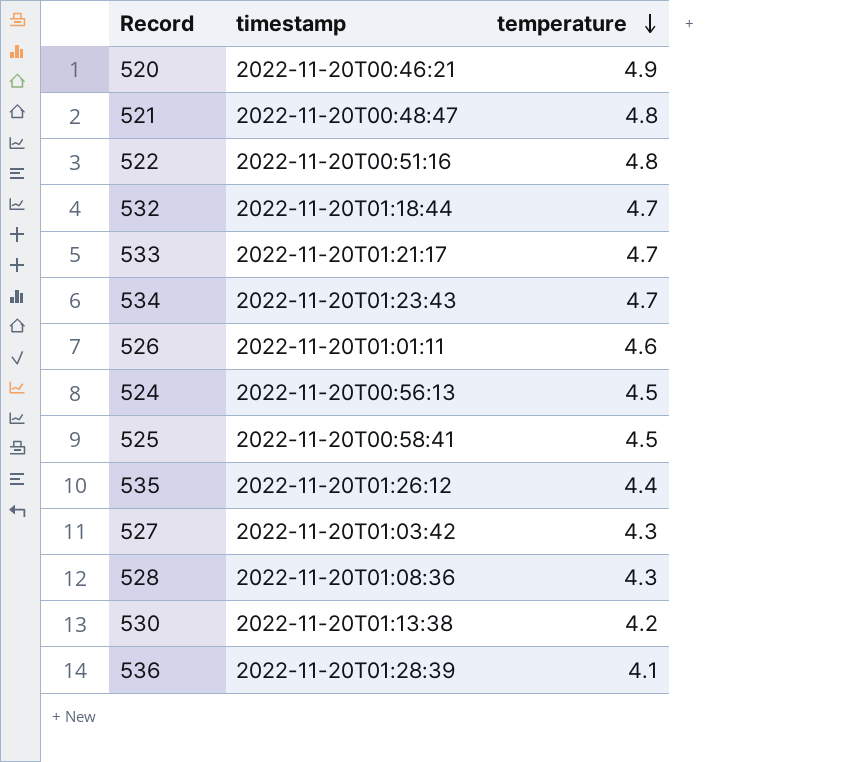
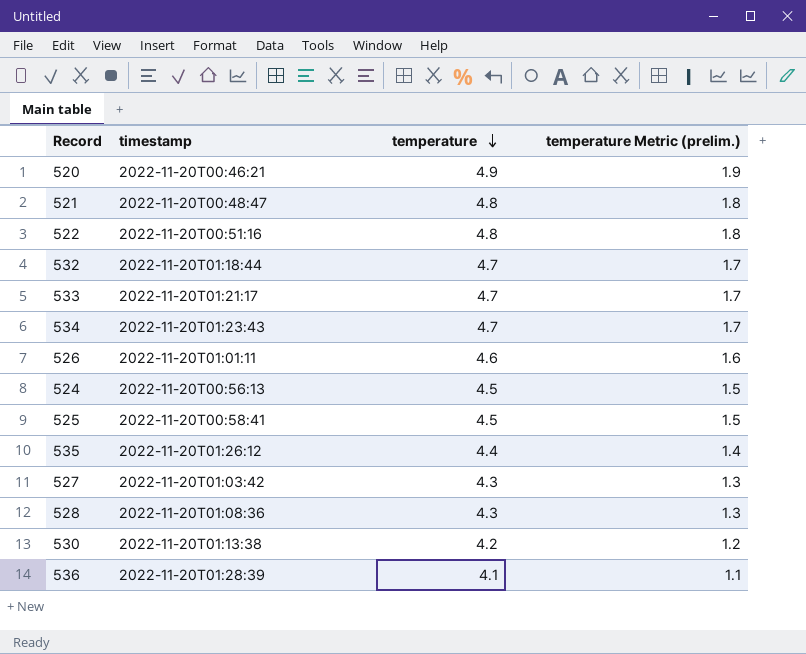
column temperature Metric (prelim.) | formula: none -> [temperature] - 3

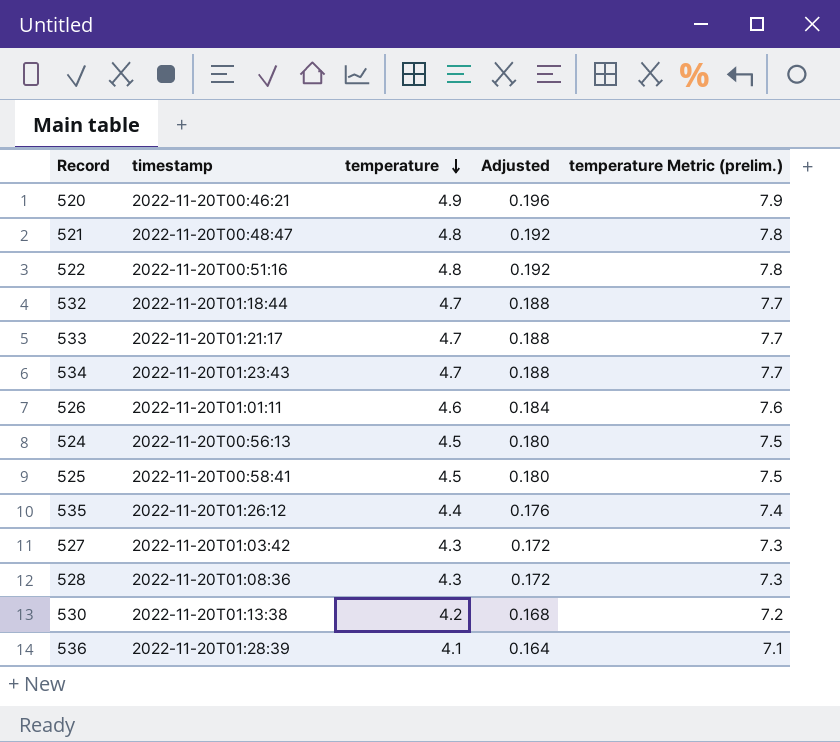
column Adjusted | formula: none -> [temperature] * 0.04
column temperature Metric (prelim.) | formula: [temperature] - 3 -> [temperature] + 3

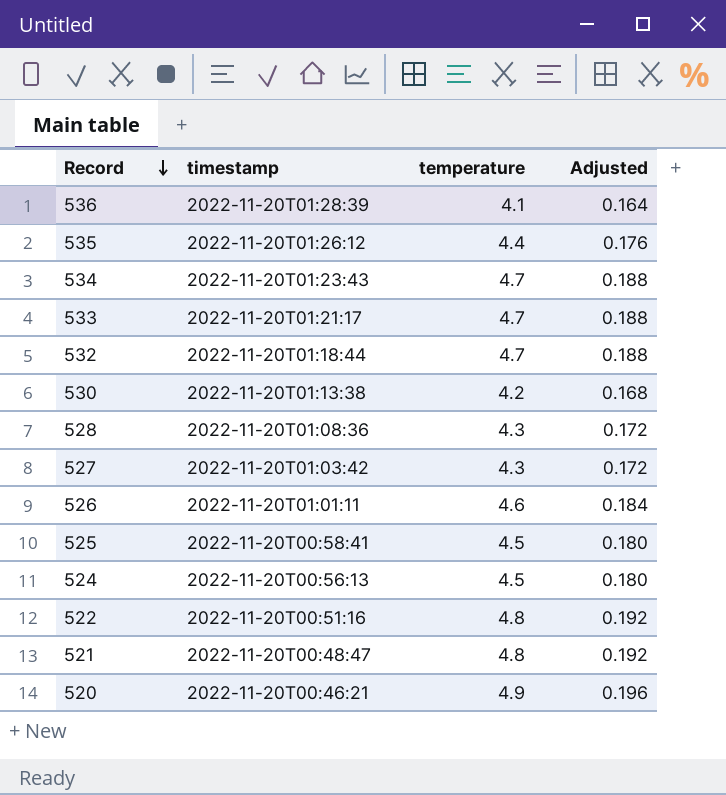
row order: temperature descending -> Record descending
column temperature Metric (prelim.) | formula: [temperature] + 3 -> none

